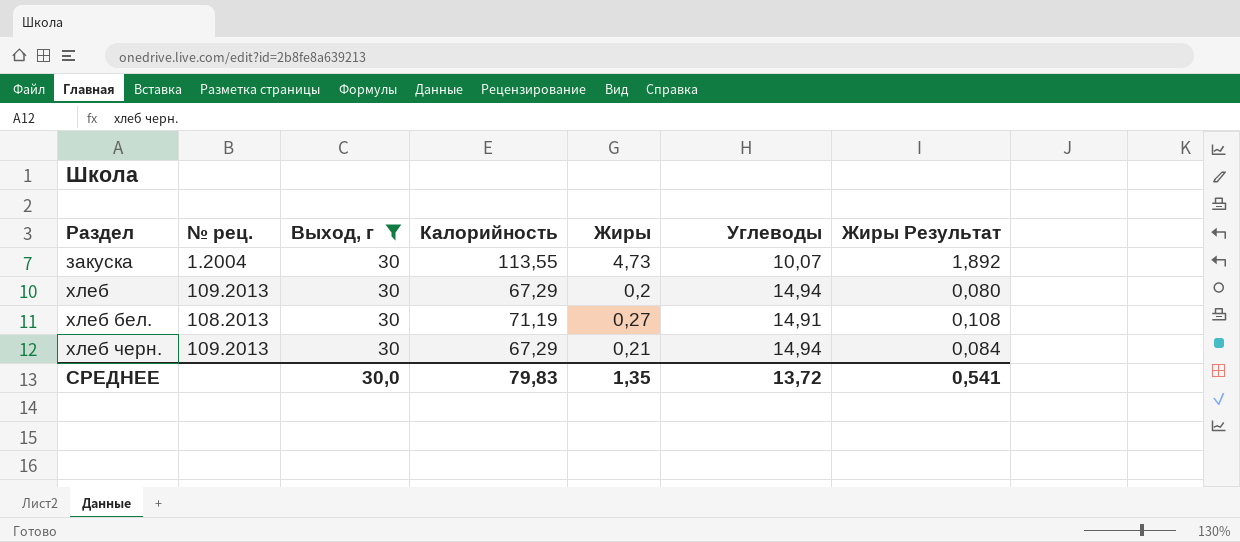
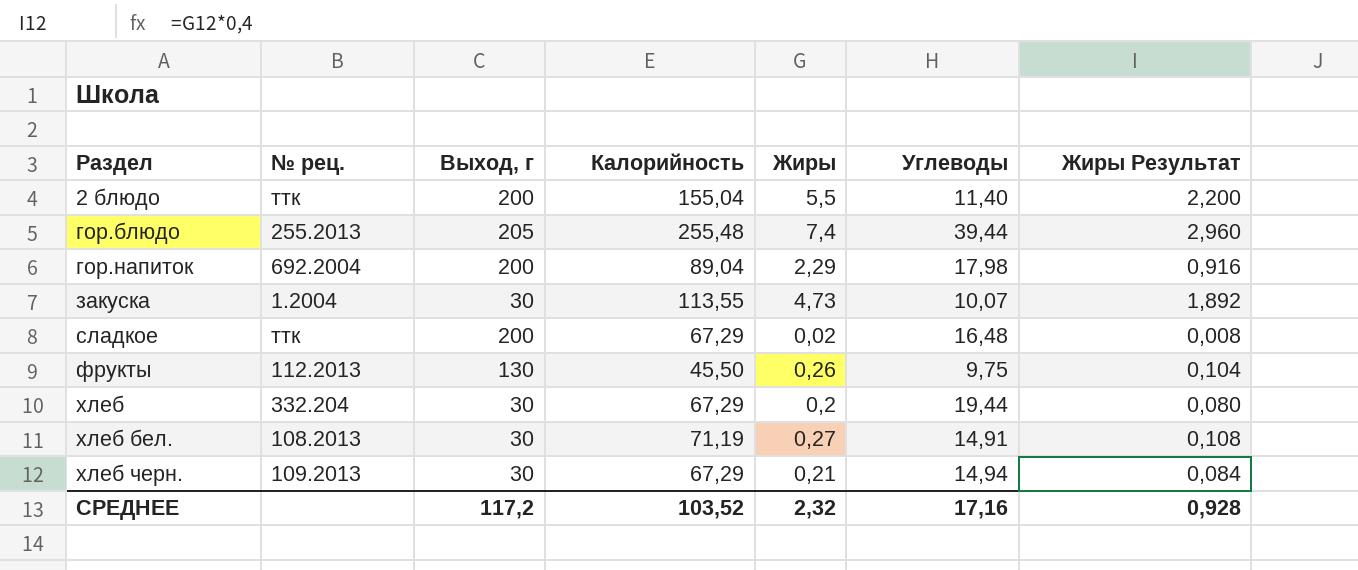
filter: Выход, г = 30 -> none
хлеб | № рец.: 109.2013 -> 332.204
хлеб | Углеводы: 14,94 -> 19,44
СРЕДНЕЕ | Выход, г: 30,0 -> 117,2
СРЕДНЕЕ | Калорийность: 79,83 -> 103,52
СРЕДНЕЕ | Жиры: 1,35 -> 2,32
СРЕДНЕЕ | Углеводы: 13,72 -> 17,16
СРЕДНЕЕ | Жиры Результат: 0,541 -> 0,928

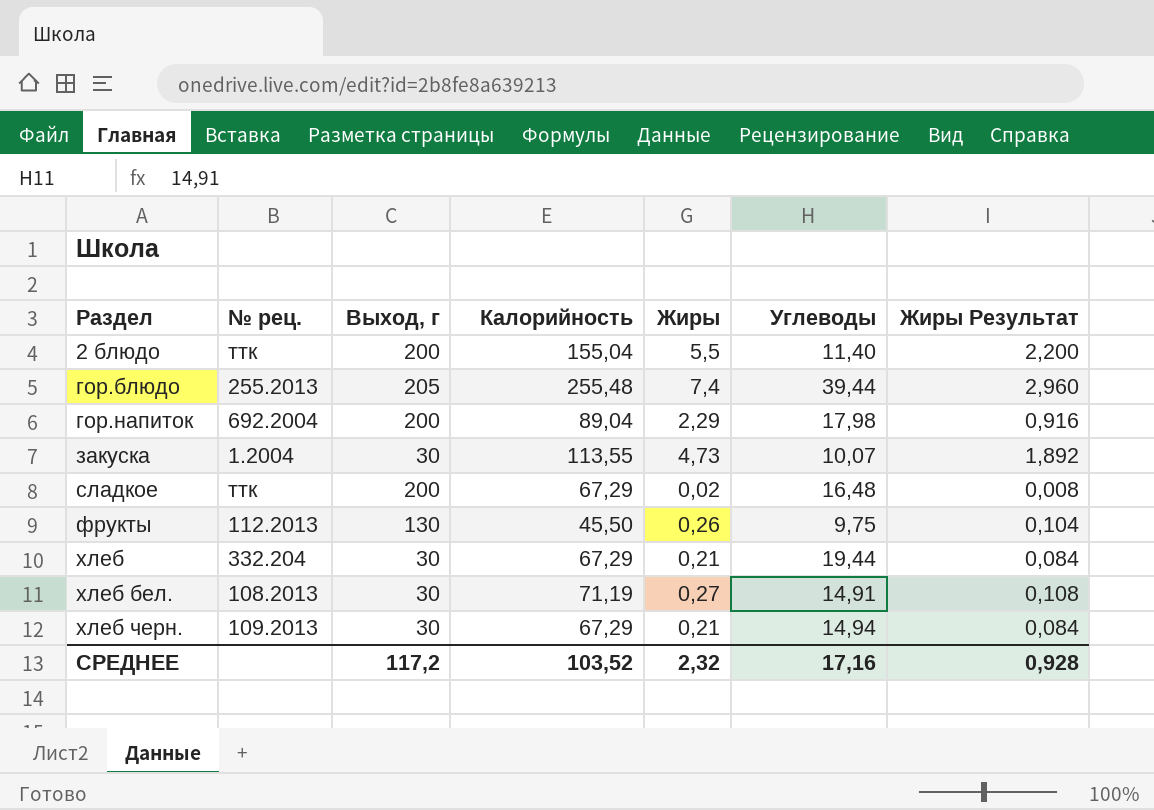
хлеб | Жиры: 0,2 -> 0,21
хлеб | Жиры Результат: 0,080 -> 0,084

